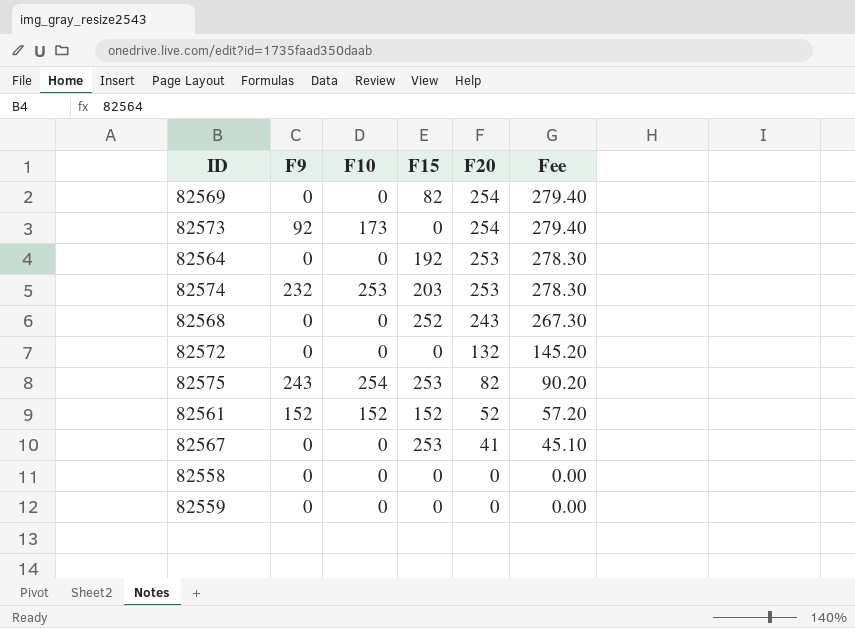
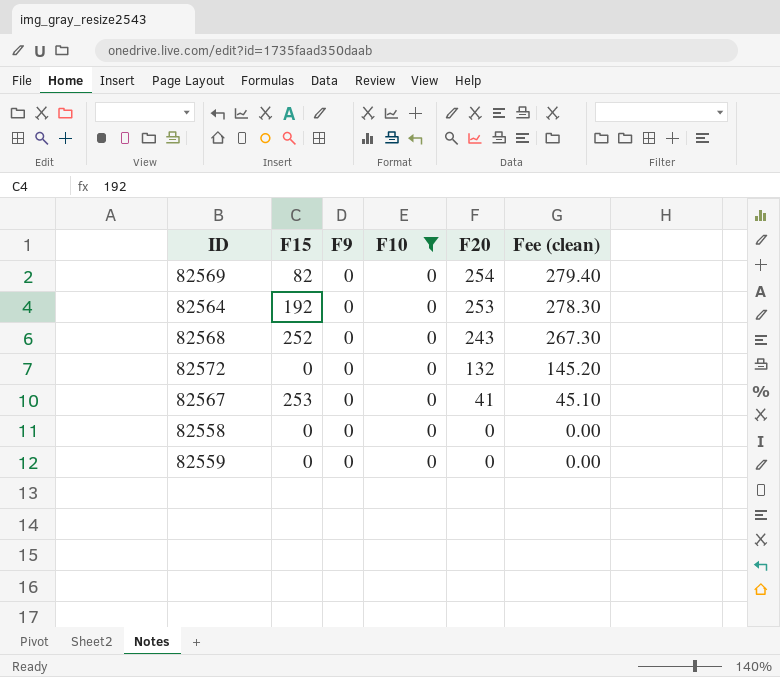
filter: none -> F10 = 0
column F15 | position: 4 -> 2
column name: Fee -> Fee (clean)

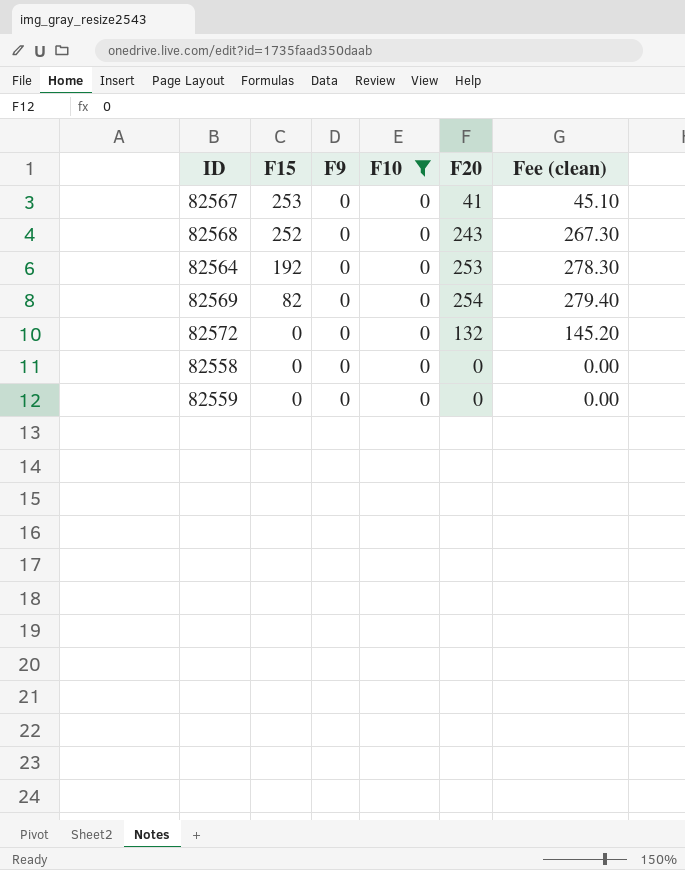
row order: F20 descending -> F15 descending

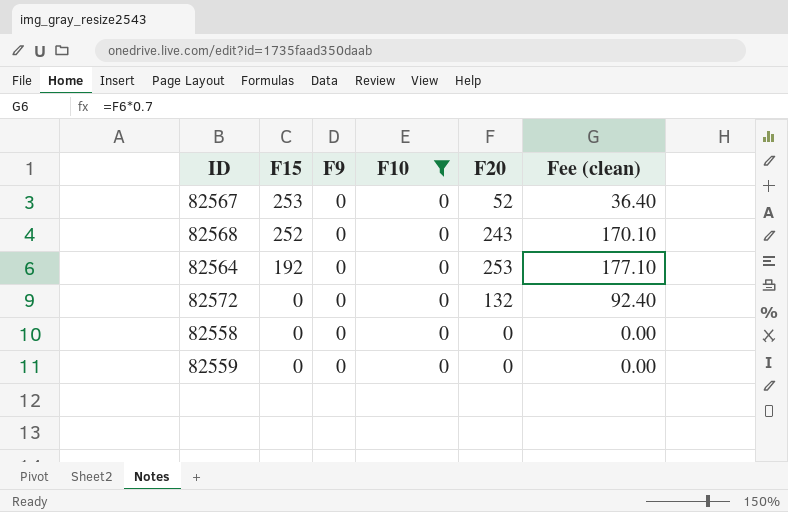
column Fee (clean) | formula: [F20] * 1.1 -> [F20] * 0.7
row 82569: 82 | 0 | 0 | 254 | 279.40 -> none
82567 | F20: 41 -> 52

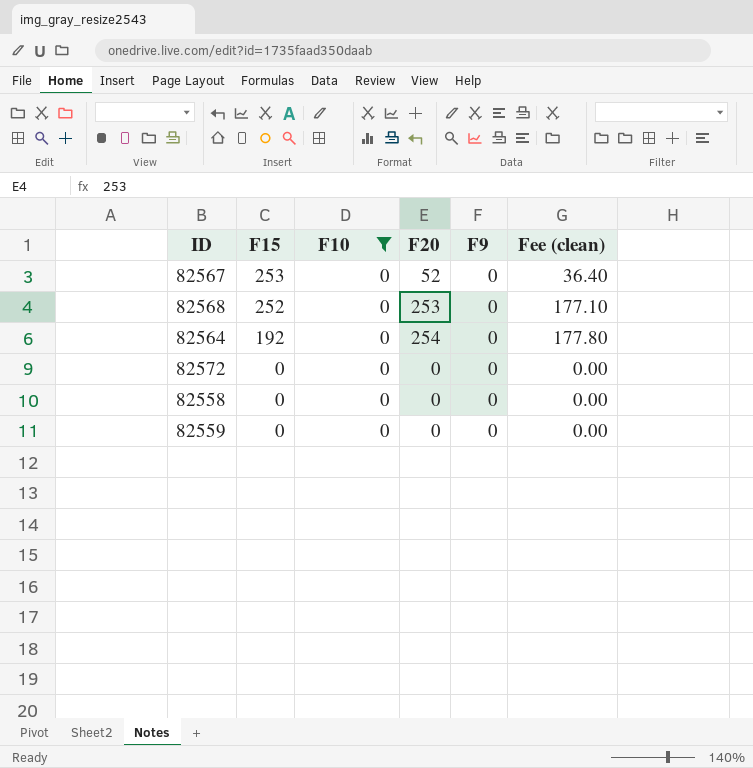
column F9 | position: 3 -> 5
82568 | F20: 243 -> 253
82568 | Fee (clean): 170.10 -> 177.10
82564 | F20: 253 -> 254
82564 | Fee (clean): 177.10 -> 177.80
82572 | F20: 132 -> 0
82572 | Fee (clean): 92.40 -> 0.00

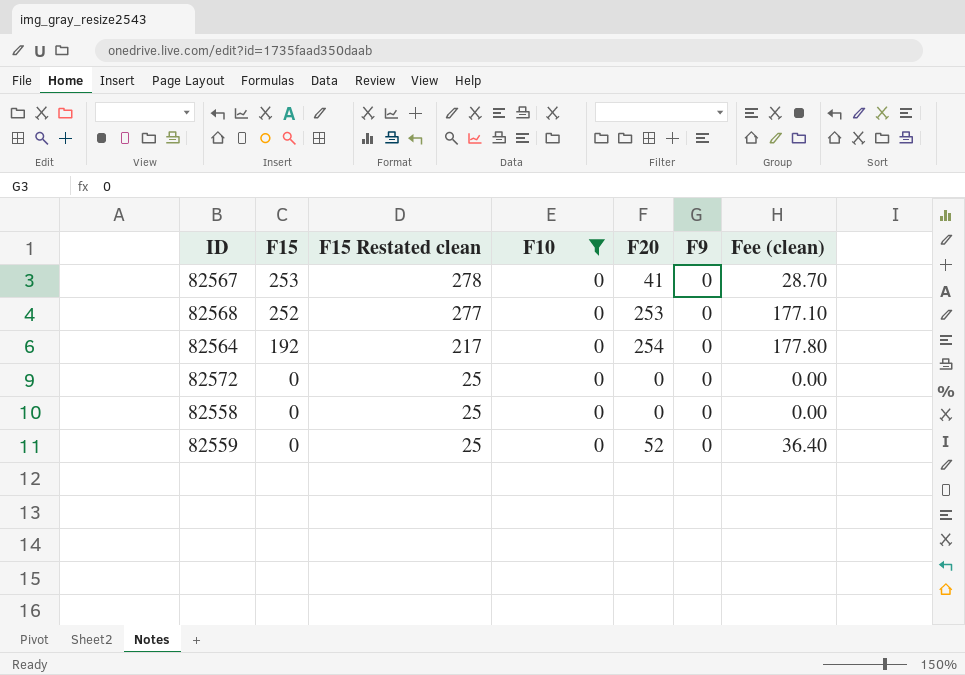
column F15 Restated clean | formula: none -> [F15] + 25
82567 | F20: 52 -> 41
82567 | Fee (clean): 36.40 -> 28.70
82559 | F20: 0 -> 52
82559 | Fee (clean): 0.00 -> 36.40

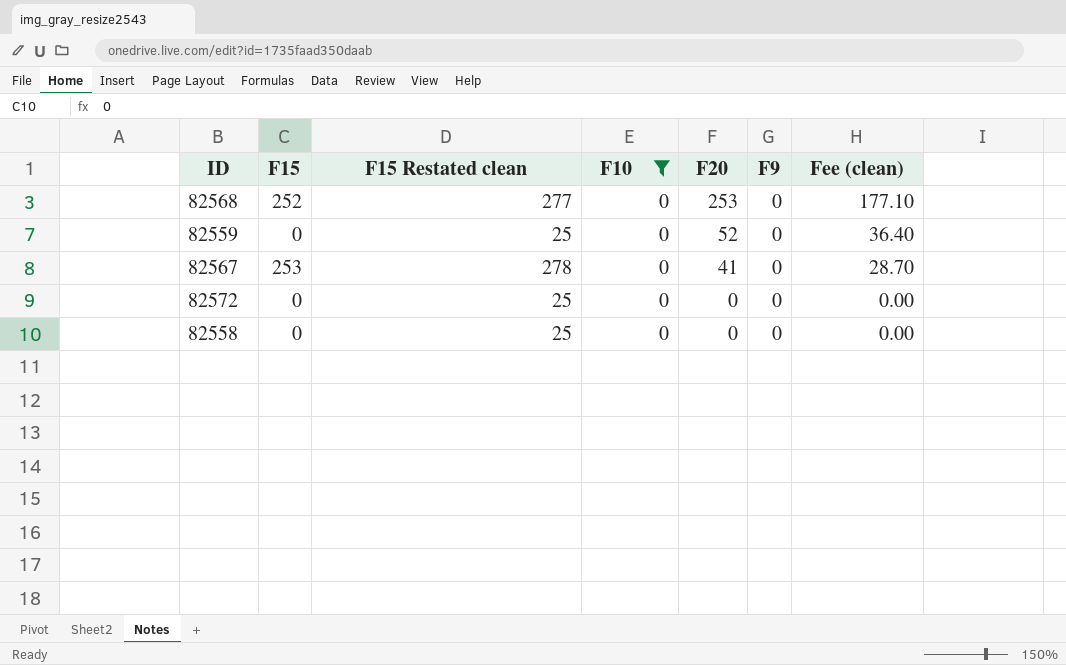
row order: F15 descending -> F20 descending
row 82564: 192 | 217 | 0 | 254 | 0 | 177.80 -> none

